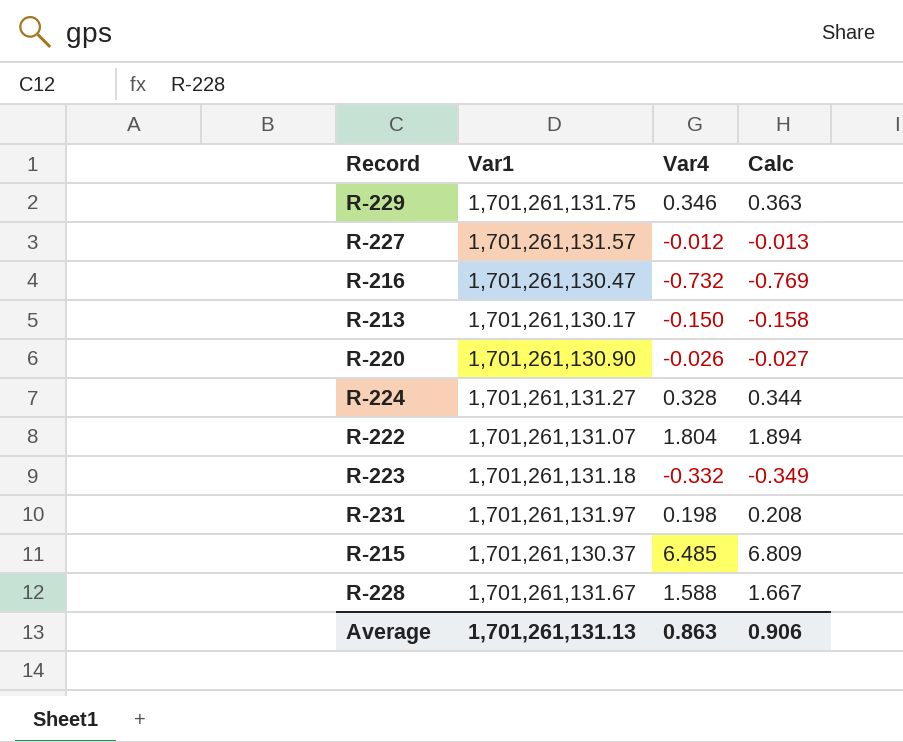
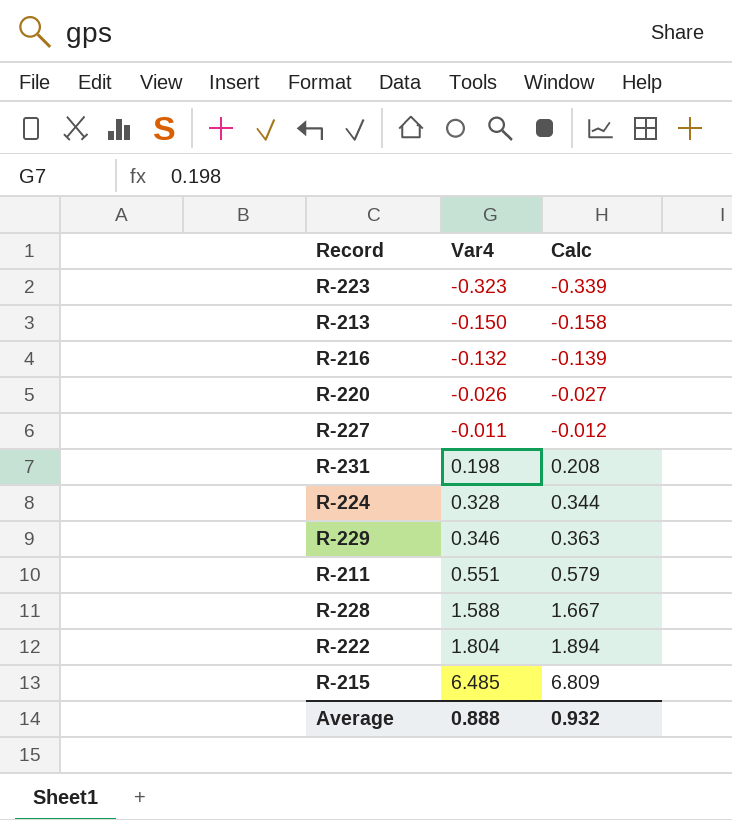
row order: none -> Var4 ascending
column Var1 | position: 2 -> none
R-223 | Var4: -0.332 -> -0.323
R-223 | Calc: -0.349 -> -0.339
R-216 | Var4: -0.732 -> -0.132
R-216 | Calc: -0.769 -> -0.139
R-227 | Var4: -0.012 -> -0.011
R-227 | Calc: -0.013 -> -0.012
row R-211: none -> 0.551 | 0.579
Average | Var4: 0.863 -> 0.888
Average | Calc: 0.906 -> 0.932

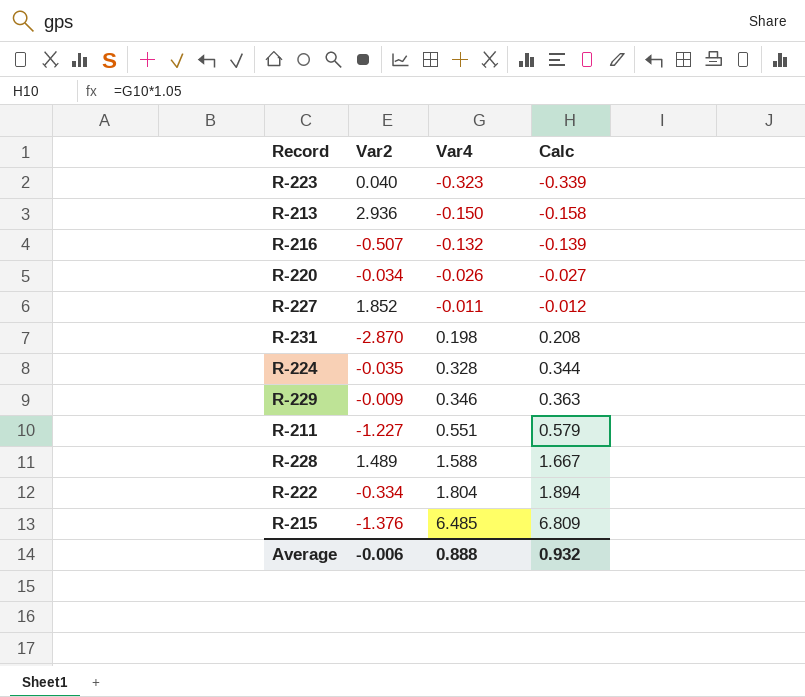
column Var2 | position: none -> 2

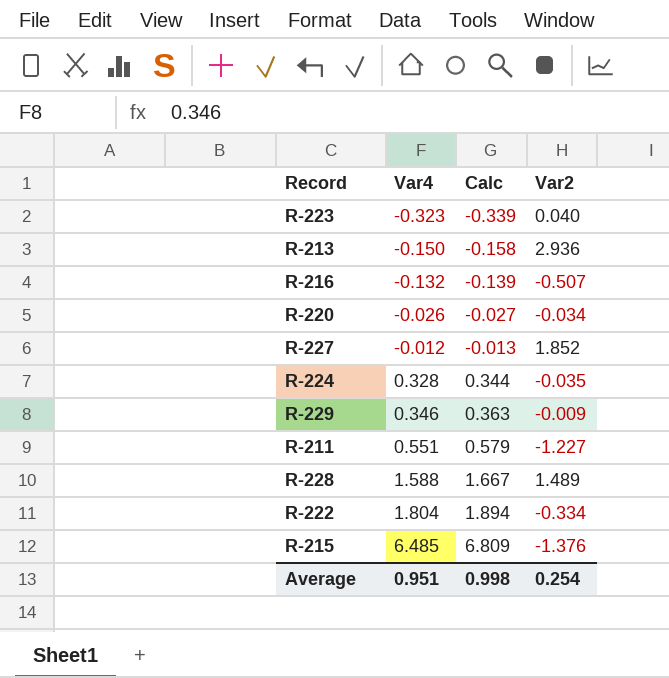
column Var2 | position: 2 -> 4
row R-231: -2.870 | 0.198 | 0.208 -> none
R-227 | Var4: -0.011 -> -0.012
R-227 | Calc: -0.012 -> -0.013
Average | Var4: 0.888 -> 0.951
Average | Calc: 0.932 -> 0.998
Average | Var2: -0.006 -> 0.254

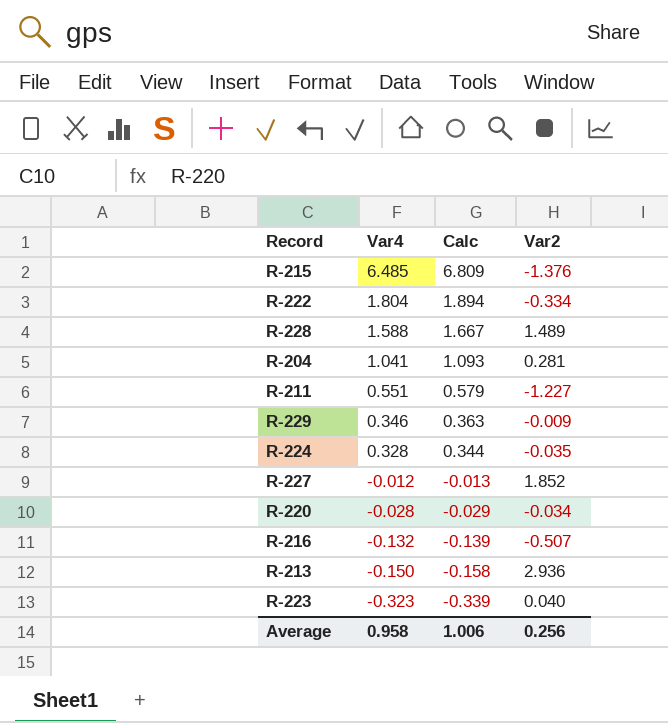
row order: Var4 ascending -> Var4 descending
row R-204: none -> 1.041 | 1.093 | 0.281
R-220 | Var4: -0.026 -> -0.028
R-220 | Calc: -0.027 -> -0.029
Average | Var4: 0.951 -> 0.958
Average | Calc: 0.998 -> 1.006
Average | Var2: 0.254 -> 0.256

